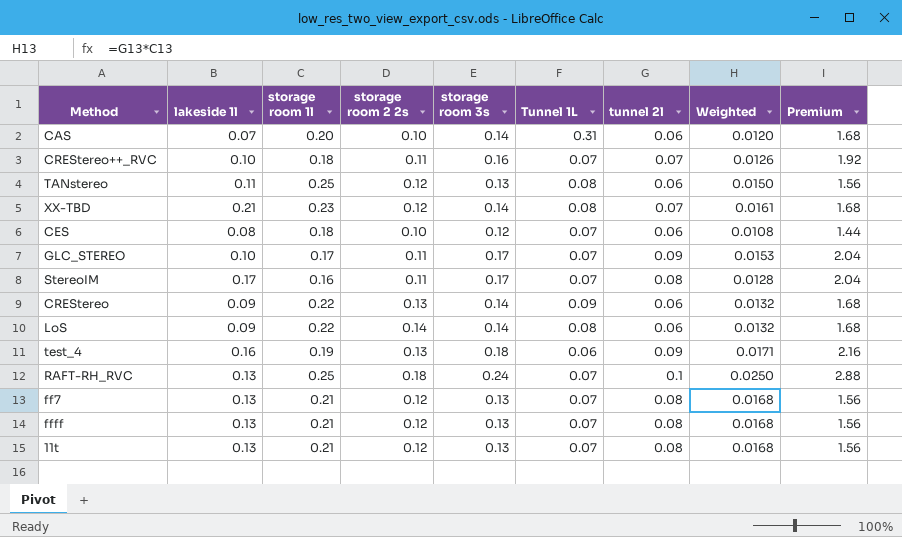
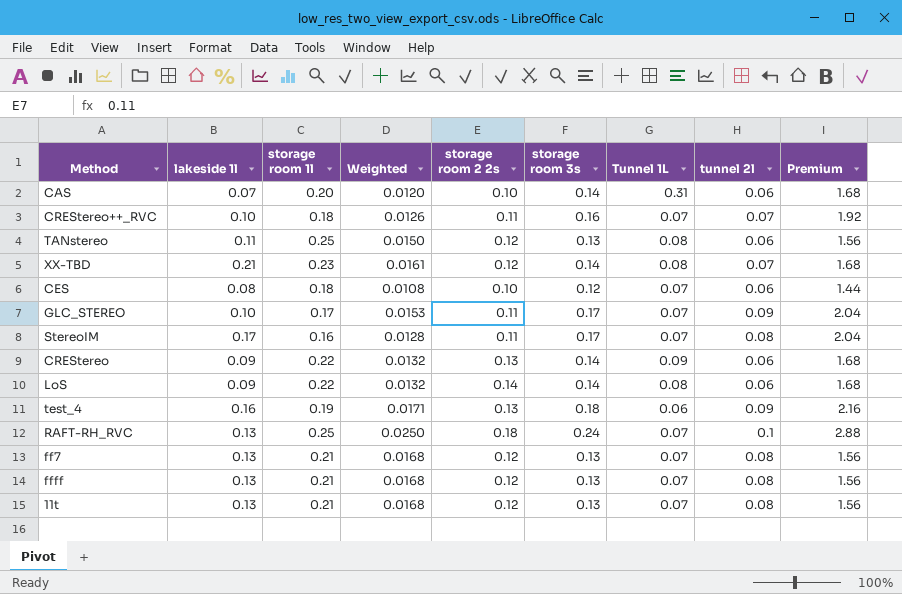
column Weighted | position: 8 -> 4

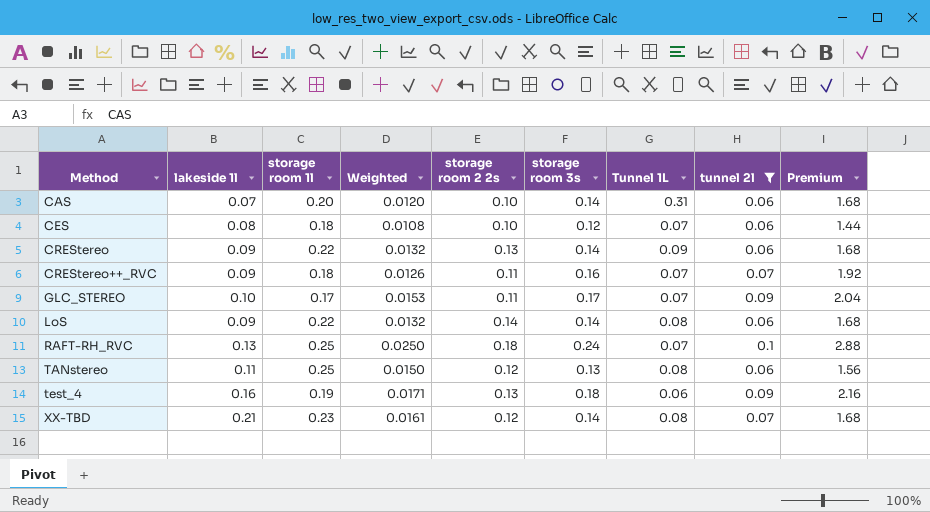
filter: none -> tunnel 2l != 0.08
row order: none -> Method ascending
CREStereo++_RVC | lakeside 1l: 0.10 -> 0.09

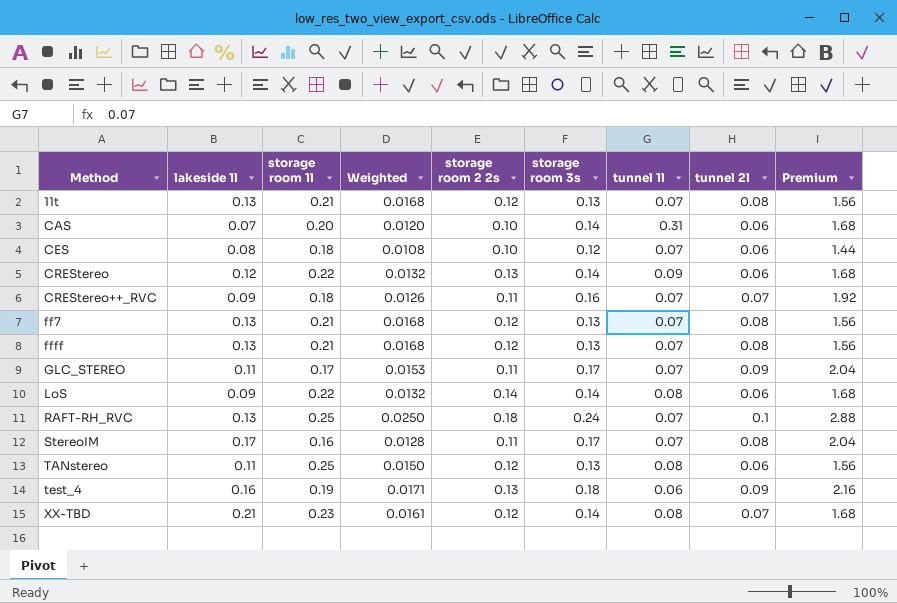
filter: tunnel 2l != 0.08 -> none
column name: Tunnel 1L -> tunnel 1l
CREStereo | lakeside 1l: 0.09 -> 0.12
GLC_STEREO | lakeside 1l: 0.10 -> 0.11

